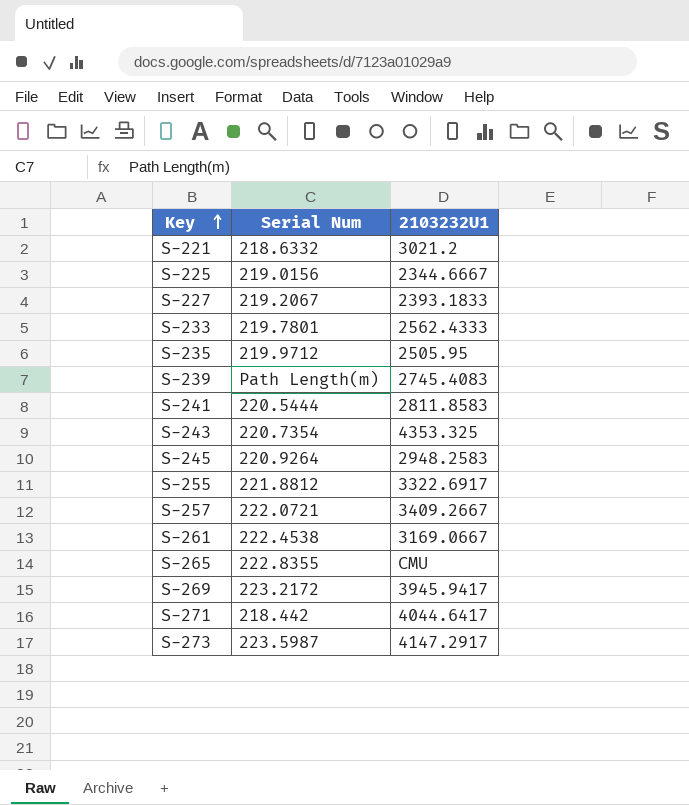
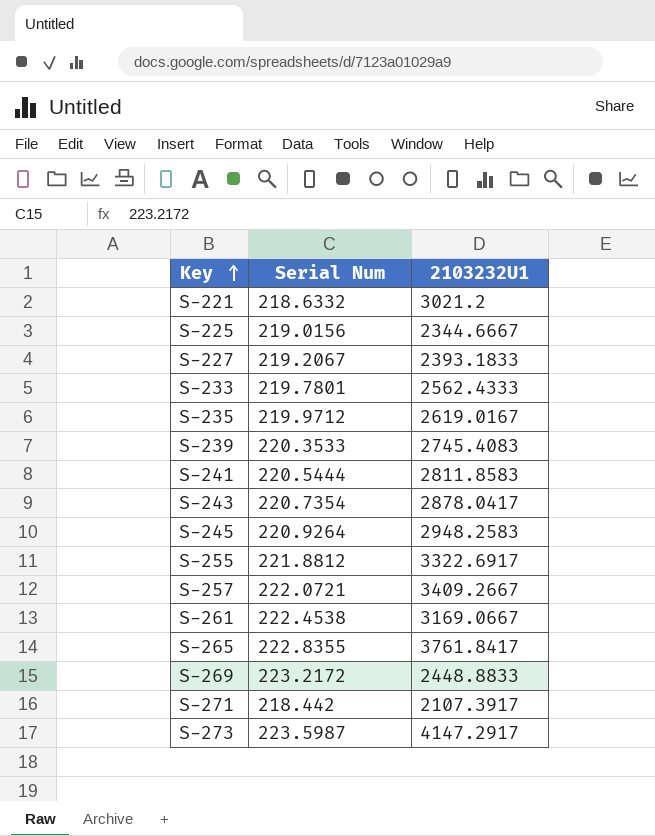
S-235 | 2103232U1: 2505.95 -> 2619.0167
S-239 | Serial Num: Path Length(m) -> 220.3533
S-243 | 2103232U1: 4353.325 -> 2878.0417
S-265 | 2103232U1: CMU -> 3761.8417
S-269 | 2103232U1: 3945.9417 -> 2448.8833
S-271 | 2103232U1: 4044.6417 -> 2107.3917

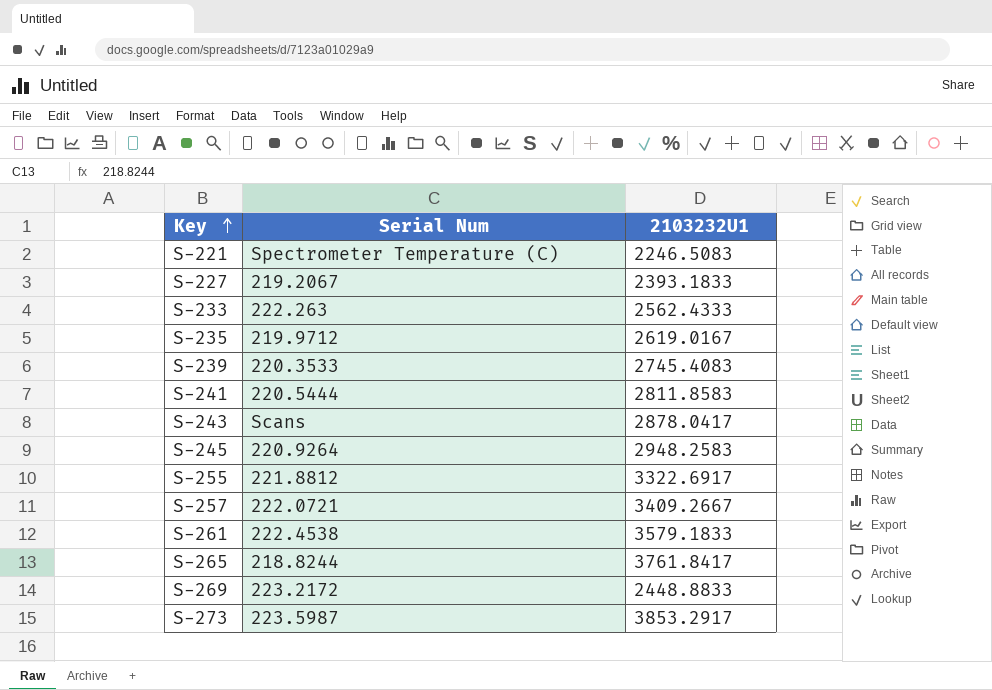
row S-225: 219.0156 | 2344.6667 -> none
row S-271: 218.442 | 2107.3917 -> none
S-221 | Serial Num: 218.6332 -> Spectrometer Temperature (C)
S-221 | 2103232U1: 3021.2 -> 2246.5083
S-233 | Serial Num: 219.7801 -> 222.263
S-243 | Serial Num: 220.7354 -> Scans
S-261 | 2103232U1: 3169.0667 -> 3579.1833
S-265 | Serial Num: 222.8355 -> 218.8244
S-273 | 2103232U1: 4147.2917 -> 3853.2917

